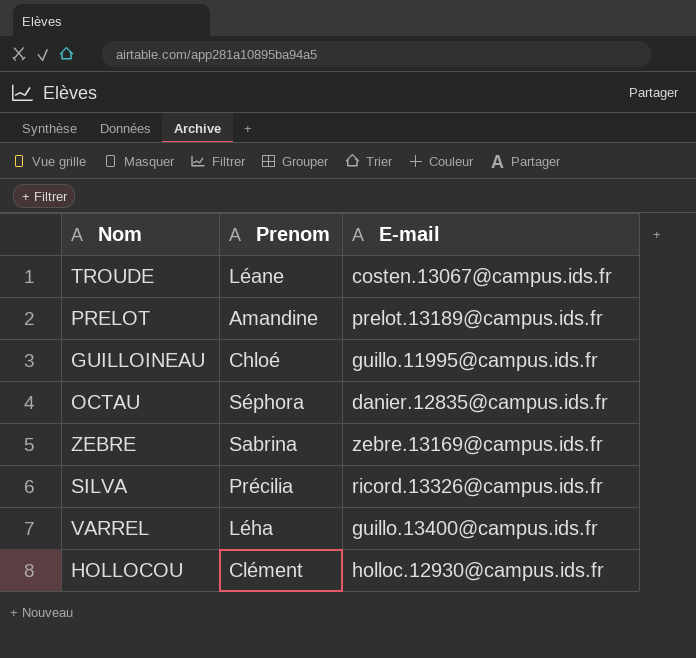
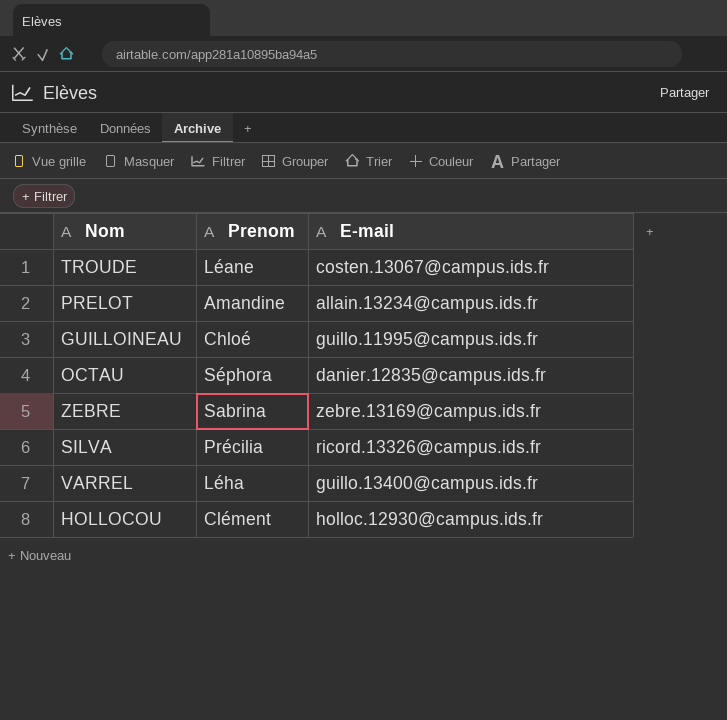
PRELOT | E-mail: prelot.13189@campus.ids.fr -> allain.13234@campus.ids.fr

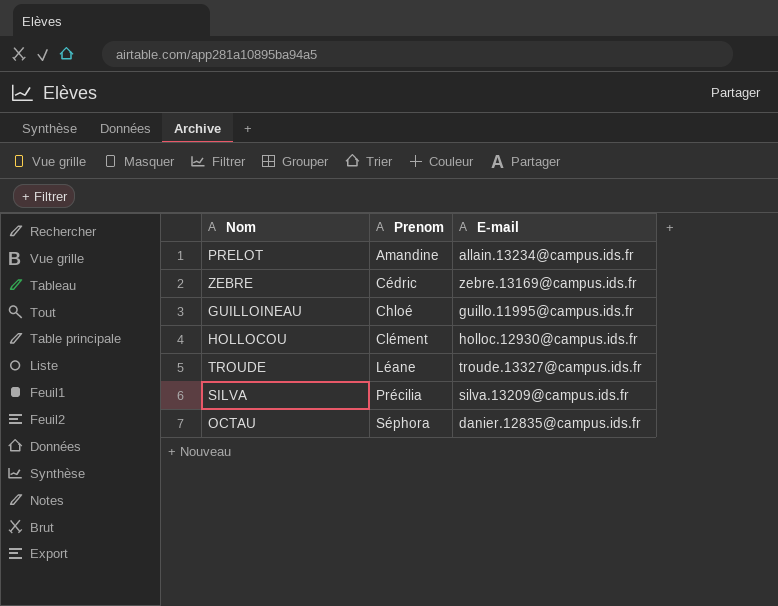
row order: none -> Prenom ascending
row VARREL: Léha | guillo.13400@campus.ids.fr -> none
ZEBRE | Prenom: Sabrina -> Cédric
TROUDE | E-mail: costen.13067@campus.ids.fr -> troude.13327@campus.ids.fr
SILVA | E-mail: ricord.13326@campus.ids.fr -> silva.13209@campus.ids.fr

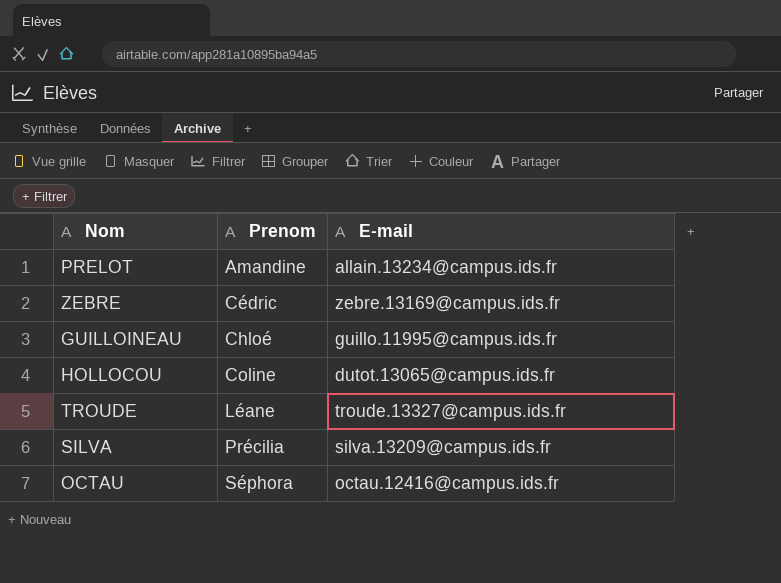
HOLLOCOU | Prenom: Clément -> Coline
HOLLOCOU | E-mail: holloc.12930@campus.ids.fr -> dutot.13065@campus.ids.fr
OCTAU | E-mail: danier.12835@campus.ids.fr -> octau.12416@campus.ids.fr

